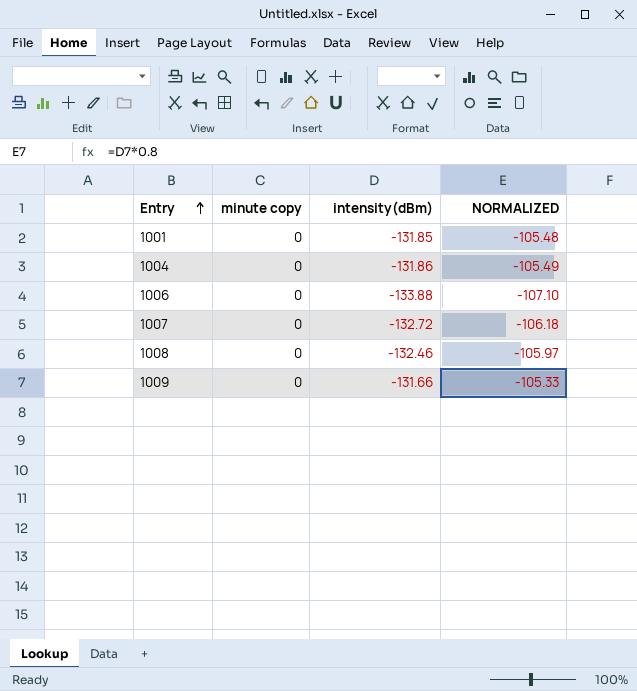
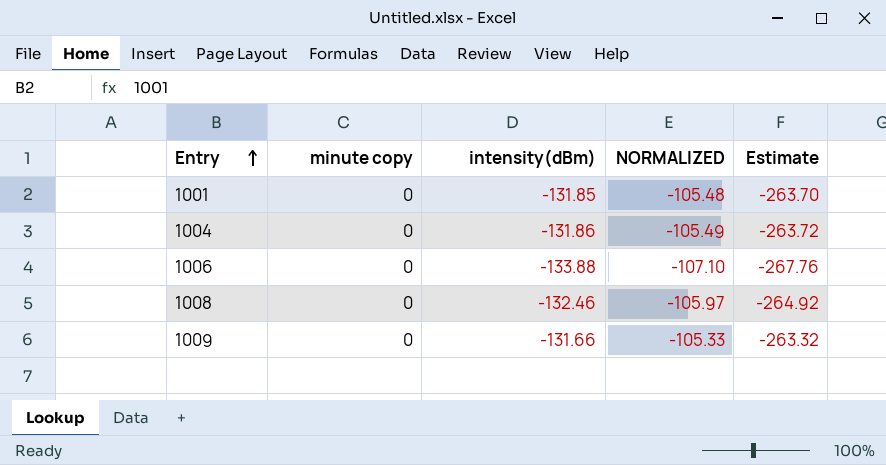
column Estimate | formula: none -> [intensity(dBm)] * 2
row 1007: 0 | -132.72 | -106.18 -> none

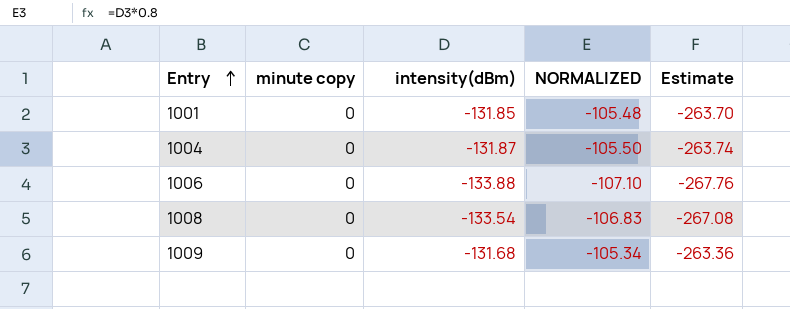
1004 | intensity(dBm): -131.86 -> -131.87
1004 | NORMALIZED: -105.49 -> -105.50
1004 | Estimate: -263.72 -> -263.74
1008 | intensity(dBm): -132.46 -> -133.54
1008 | NORMALIZED: -105.97 -> -106.83
1008 | Estimate: -264.92 -> -267.08
1009 | intensity(dBm): -131.66 -> -131.68
1009 | NORMALIZED: -105.33 -> -105.34
1009 | Estimate: -263.32 -> -263.36

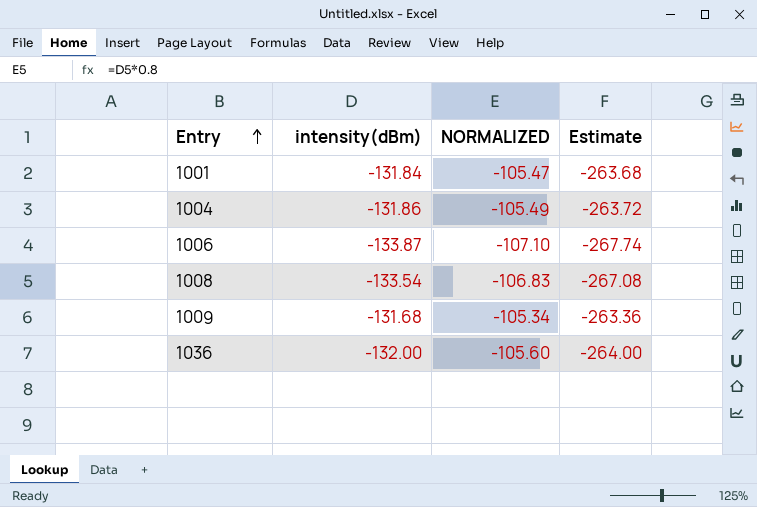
column minute copy | position: 2 -> none
1001 | intensity(dBm): -131.85 -> -131.84
1001 | NORMALIZED: -105.48 -> -105.47
1001 | Estimate: -263.70 -> -263.68
1004 | intensity(dBm): -131.87 -> -131.86
1004 | NORMALIZED: -105.50 -> -105.49
1004 | Estimate: -263.74 -> -263.72
1006 | intensity(dBm): -133.88 -> -133.87
1006 | Estimate: -267.76 -> -267.74
row 1036: none -> -132.00 | -105.60 | -264.00

